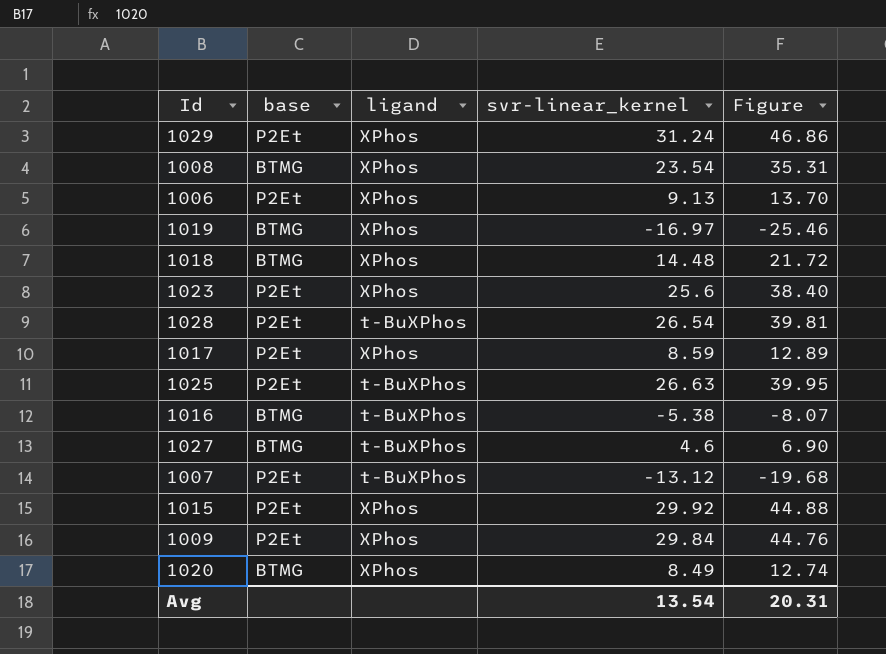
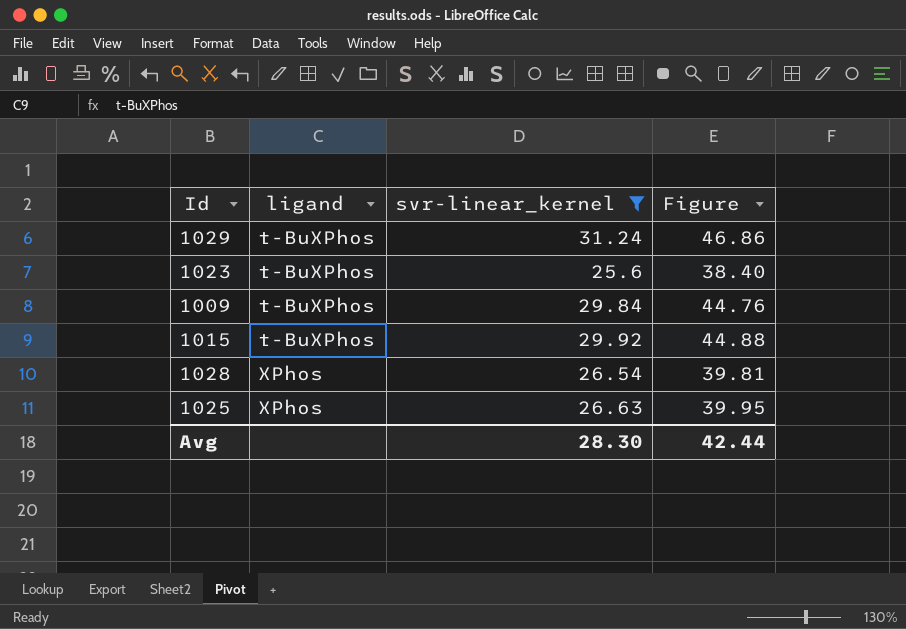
filter: none -> svr-linear_kernel >= 25.6
row order: none -> ligand ascending
column base | position: 2 -> none
1029 | ligand: XPhos -> t-BuXPhos
1023 | ligand: XPhos -> t-BuXPhos
1009 | ligand: XPhos -> t-BuXPhos
1015 | ligand: XPhos -> t-BuXPhos
1028 | ligand: t-BuXPhos -> XPhos
1025 | ligand: t-BuXPhos -> XPhos
Avg | svr-linear_kernel: 13.54 -> 28.30
Avg | Figure: 20.31 -> 42.44

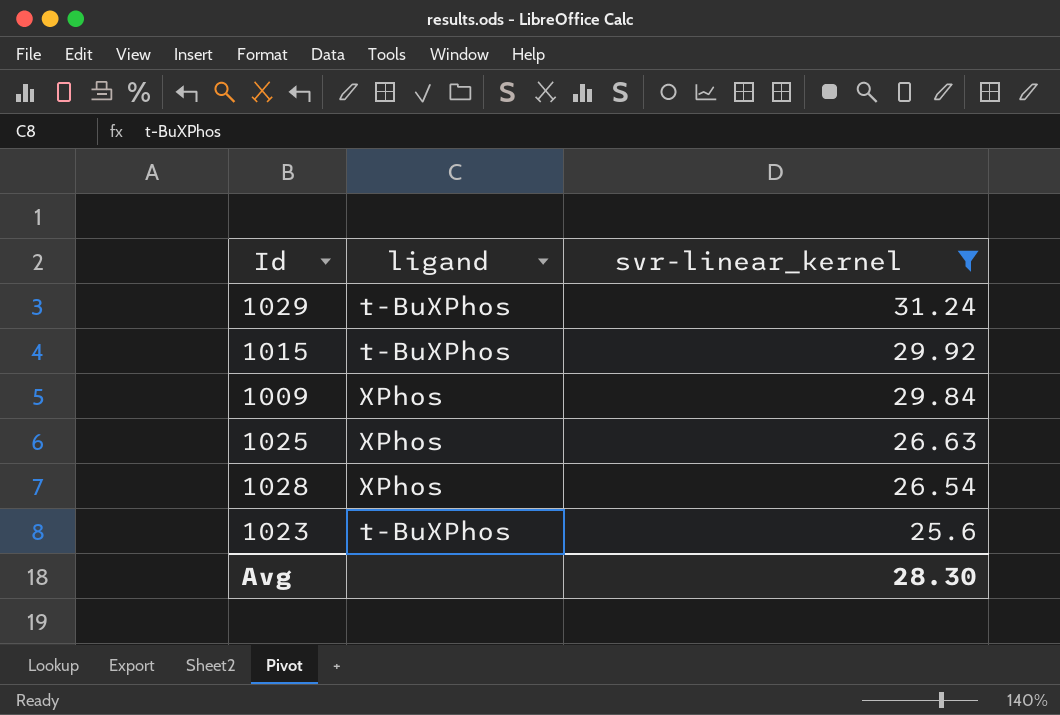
row order: ligand ascending -> svr-linear_kernel descending
column Figure | formula: [svr-linear_kernel] * 1.5 -> none
1009 | ligand: t-BuXPhos -> XPhos

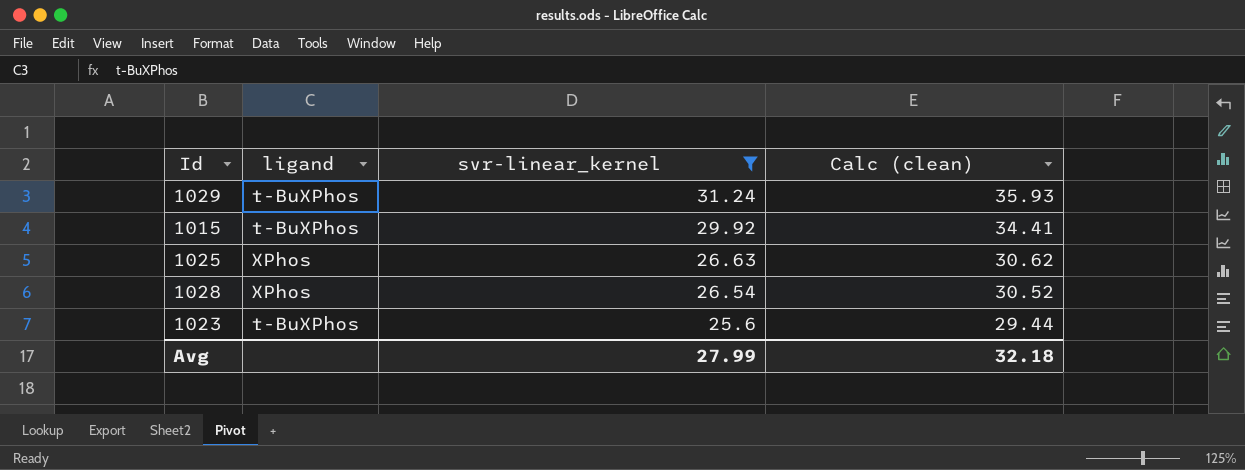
column Calc (clean) | formula: none -> [svr-linear_kernel] * 1.15
row 1009: XPhos | 29.84 -> none
Avg | svr-linear_kernel: 28.30 -> 27.99

